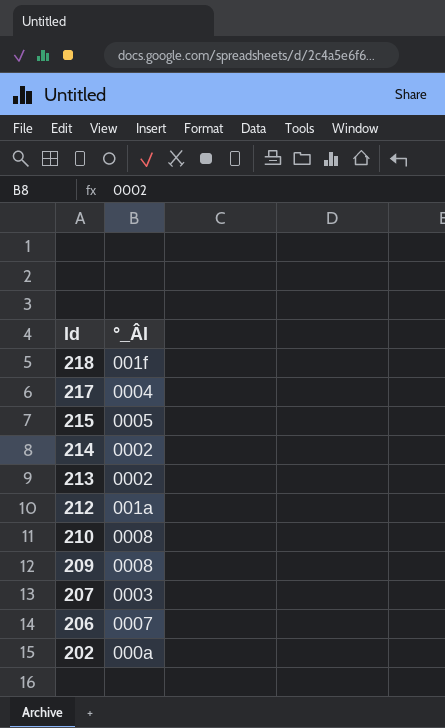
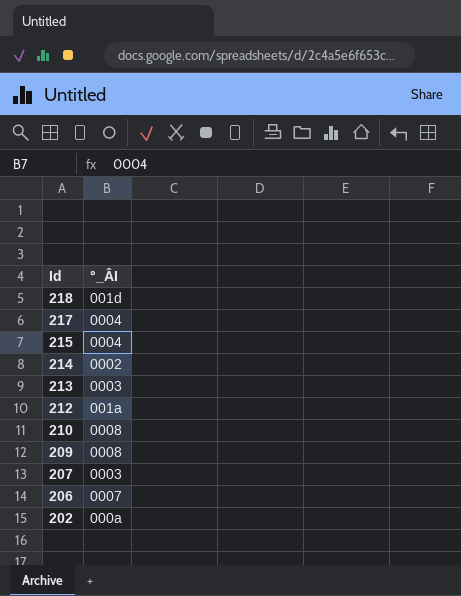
218 | °_ÂI: 001f -> 001d
215 | °_ÂI: 0005 -> 0004
213 | °_ÂI: 0002 -> 0003

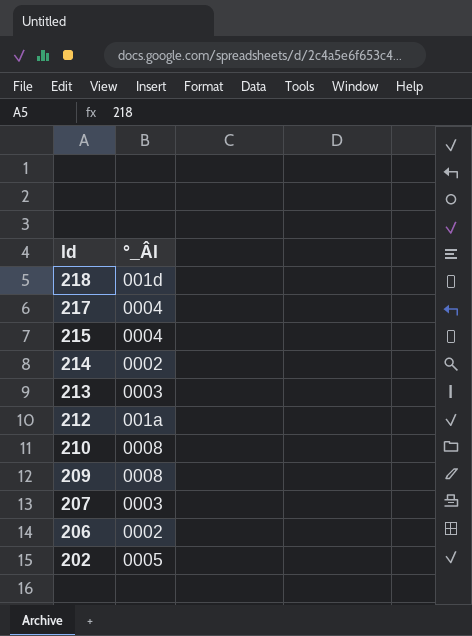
206 | °_ÂI: 0007 -> 0002
202 | °_ÂI: 000a -> 0005

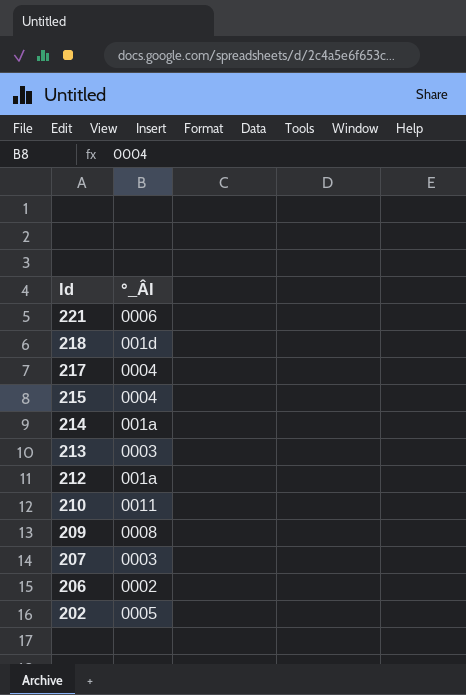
row 221: none -> 0006
214 | °_ÂI: 0002 -> 001a
210 | °_ÂI: 0008 -> 0011

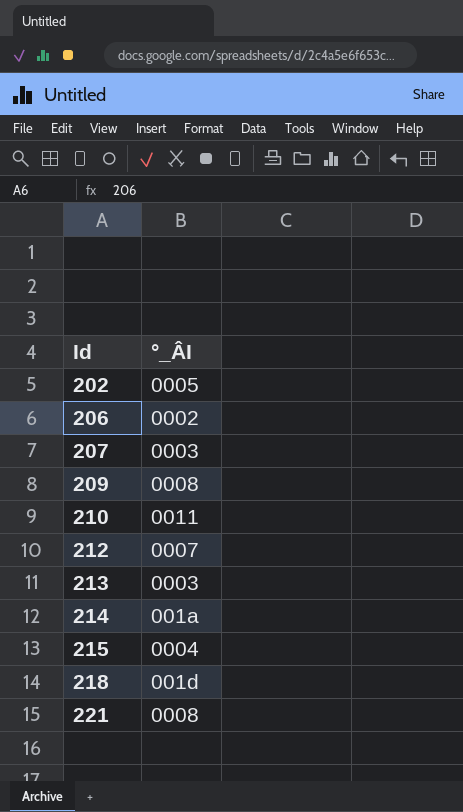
row order: Id descending -> Id ascending
row 217: 0004 -> none
212 | °_ÂI: 001a -> 0007
221 | °_ÂI: 0006 -> 0008

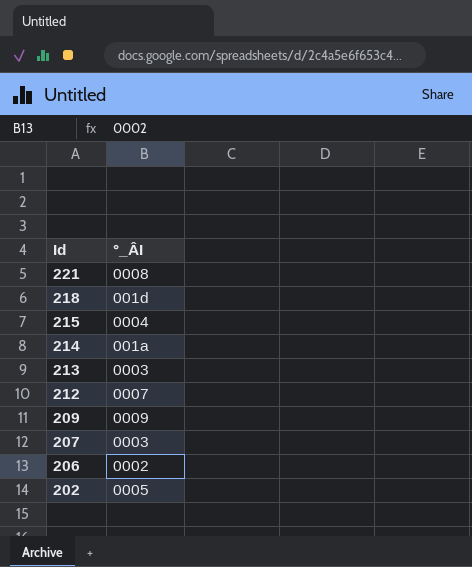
row order: Id ascending -> Id descending
row 210: 0011 -> none
209 | °_ÂI: 0008 -> 0009

